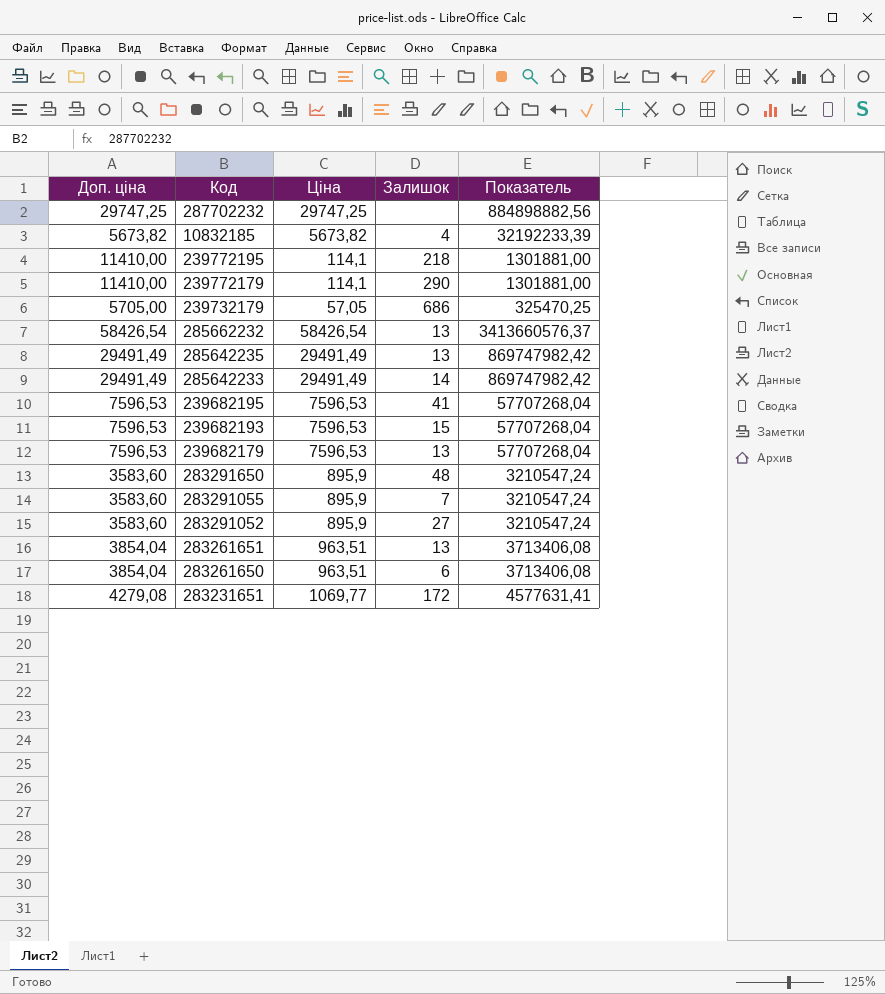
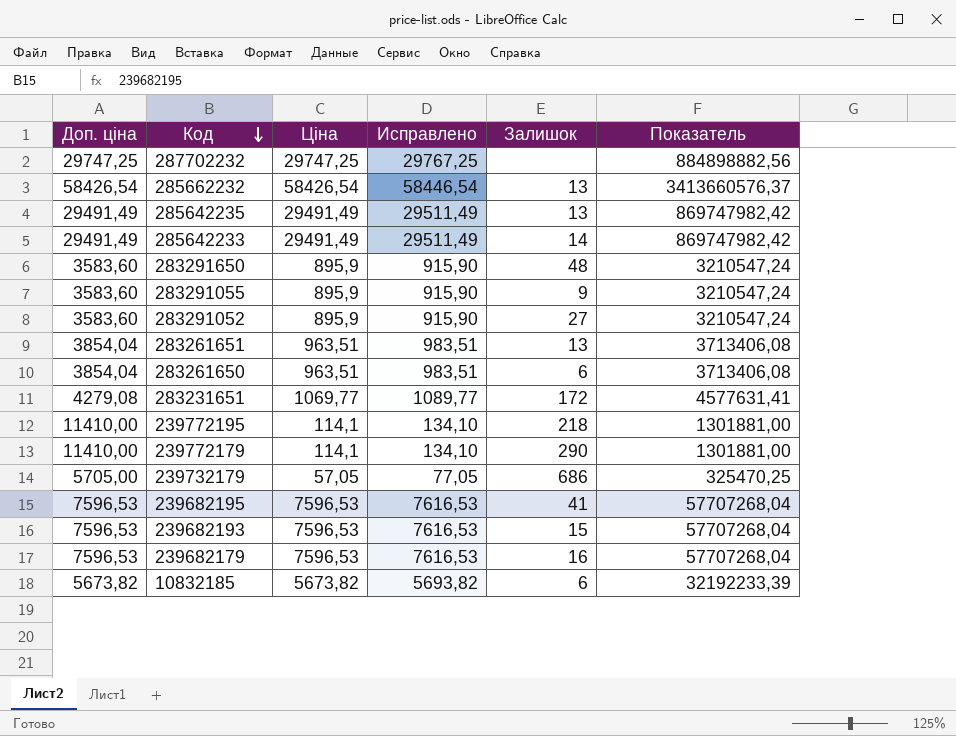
row order: none -> Код descending
column Исправлено | formula: none -> [Ціна] + 20
283291055 | Залишок: 7 -> 9
239682179 | Залишок: 13 -> 16
10832185 | Залишок: 4 -> 6

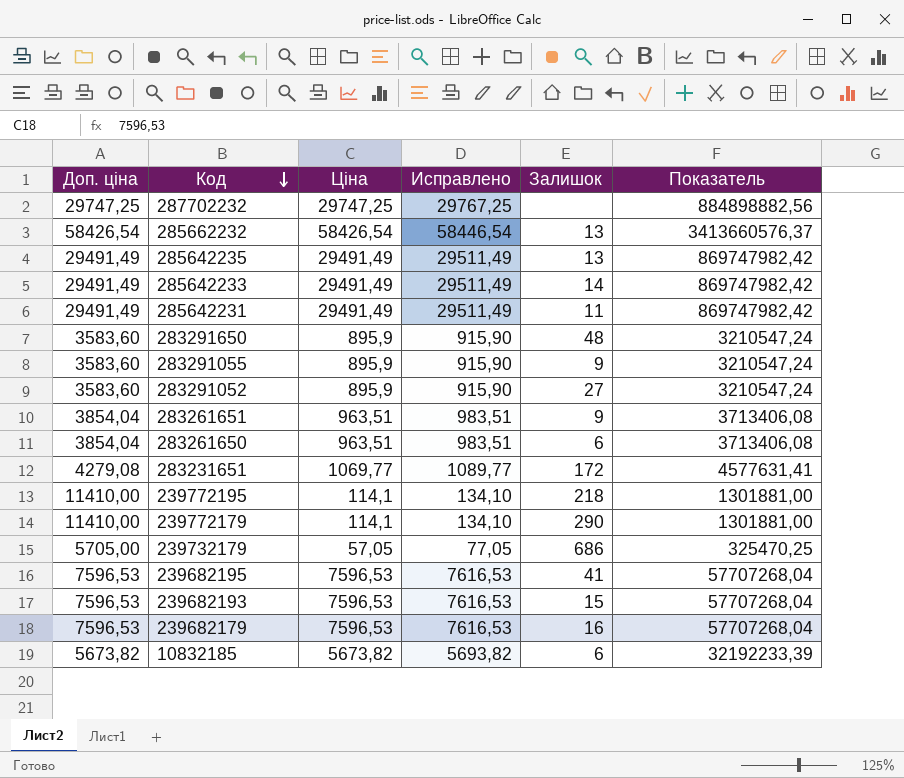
row 285642231: none -> 29491,49 | 29491,49 | 29511,49 | 11 | 869747982,42
283261651 | Залишок: 13 -> 9

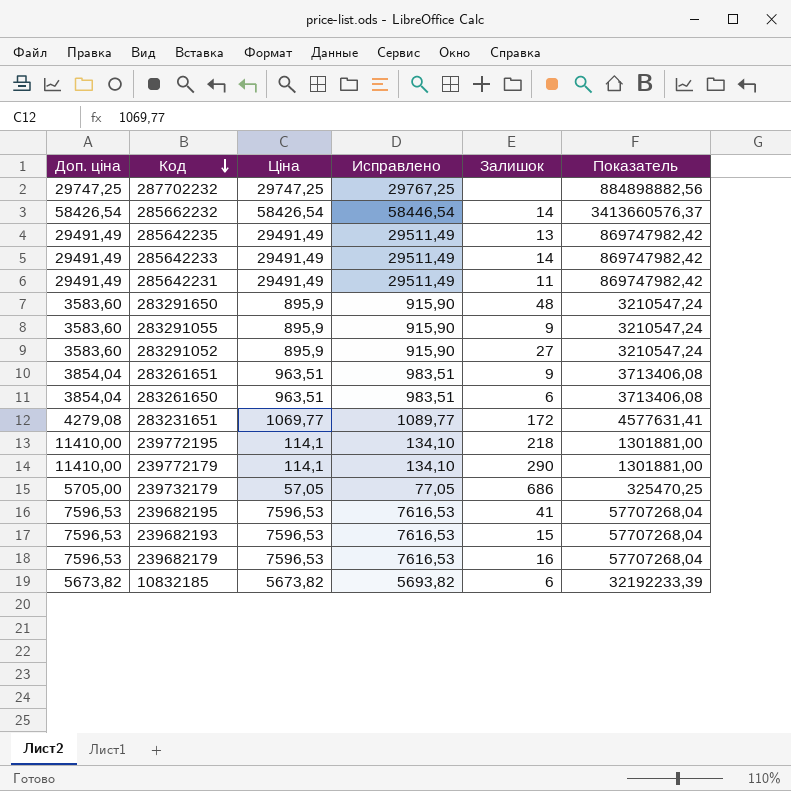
285662232 | Залишок: 13 -> 14

